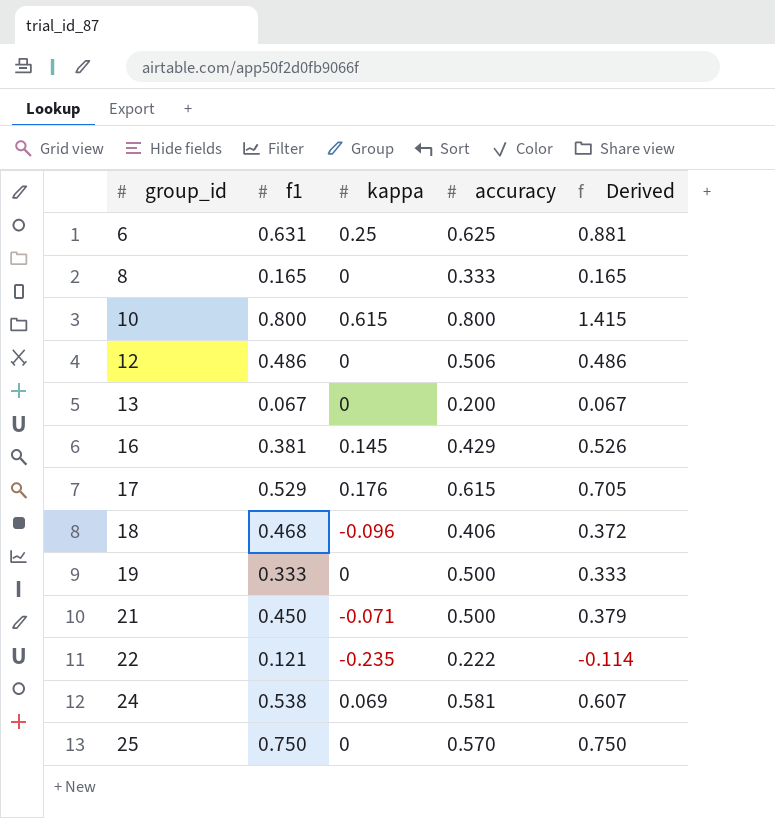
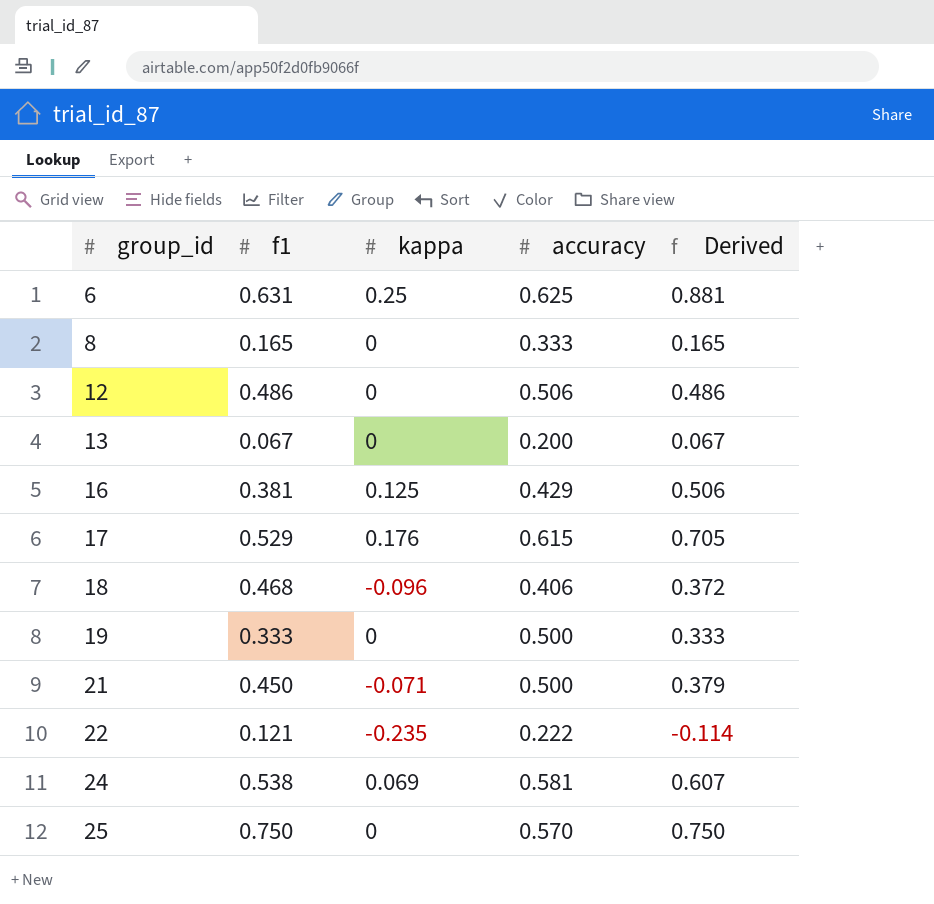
row 10: 0.800 | 0.615 | 0.800 | 1.415 -> none
16 | kappa: 0.145 -> 0.125
16 | Derived: 0.526 -> 0.506

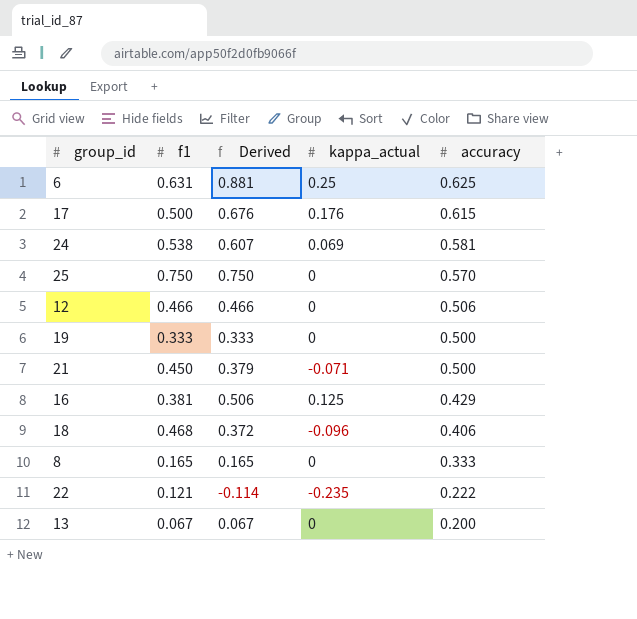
row order: group_id ascending -> accuracy descending
column Derived | position: 5 -> 3
column name: kappa -> kappa_actual
17 | f1: 0.529 -> 0.500
17 | Derived: 0.705 -> 0.676
12 | f1: 0.486 -> 0.466
12 | Derived: 0.486 -> 0.466

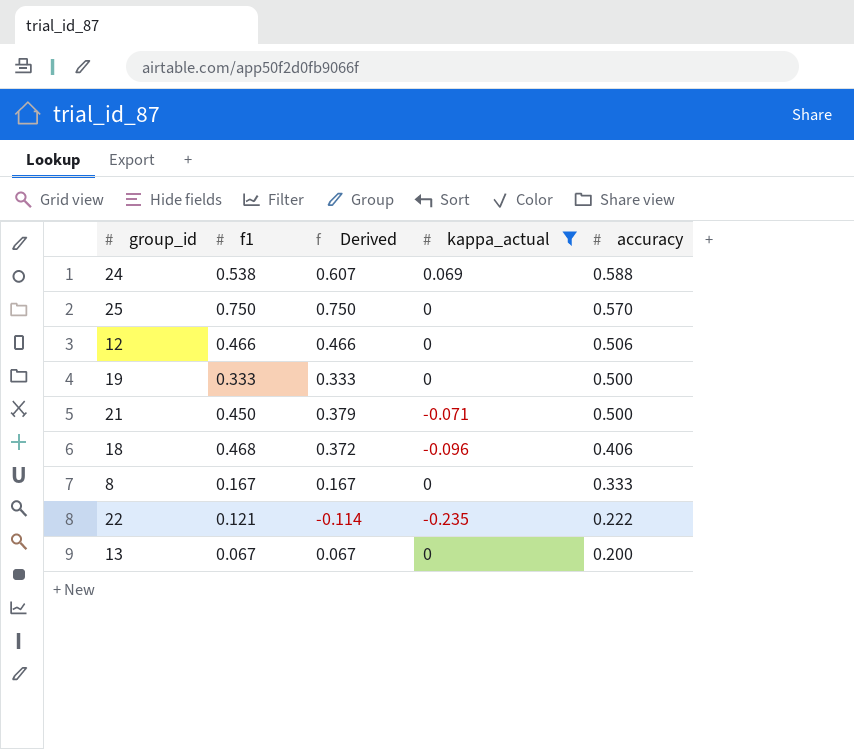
filter: none -> kappa_actual <= 0.069
24 | accuracy: 0.581 -> 0.588
8 | f1: 0.165 -> 0.167
8 | Derived: 0.165 -> 0.167

